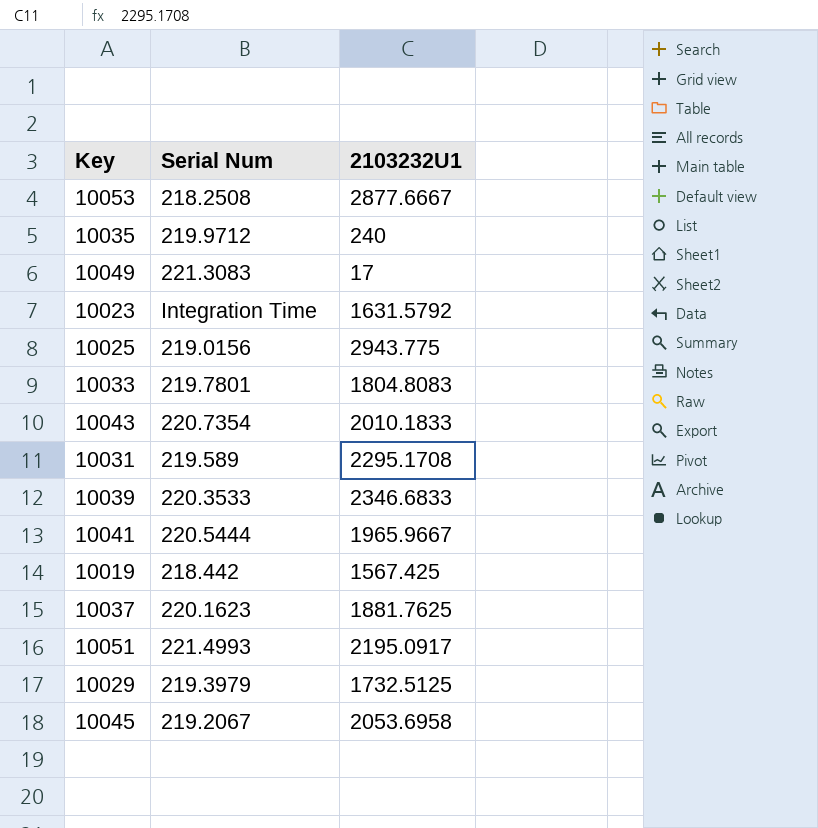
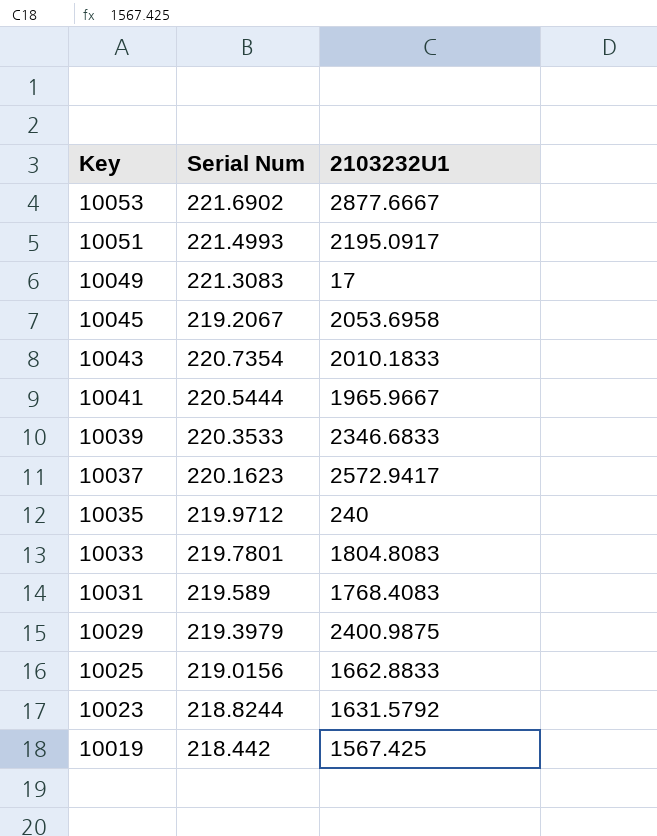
row order: none -> Key descending
10053 | Serial Num: 218.2508 -> 221.6902
10037 | 2103232U1: 1881.7625 -> 2572.9417
10031 | 2103232U1: 2295.1708 -> 1768.4083
10029 | 2103232U1: 1732.5125 -> 2400.9875
10025 | 2103232U1: 2943.775 -> 1662.8833
10023 | Serial Num: Integration Time -> 218.8244

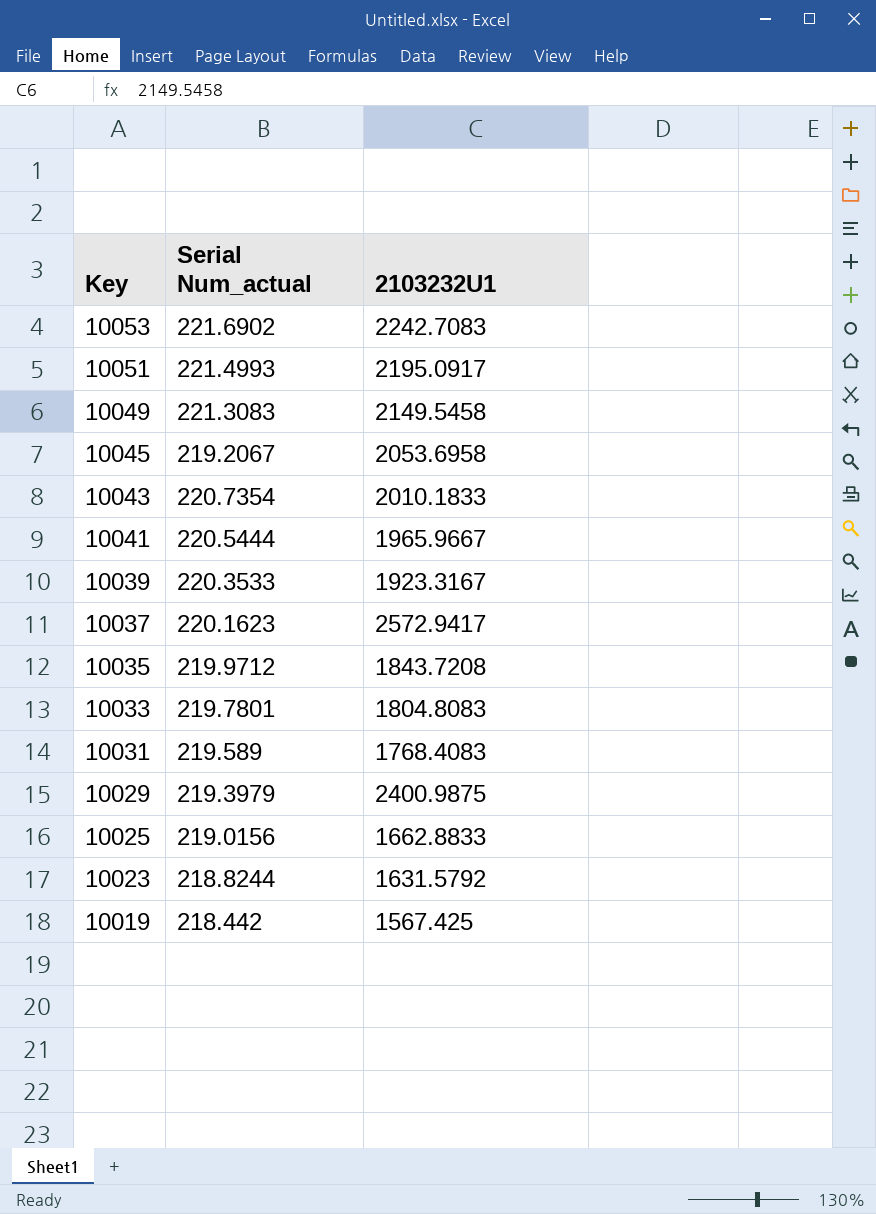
column name: Serial Num -> Serial Num_actual
10053 | 2103232U1: 2877.6667 -> 2242.7083
10049 | 2103232U1: 17 -> 2149.5458
10039 | 2103232U1: 2346.6833 -> 1923.3167
10035 | 2103232U1: 240 -> 1843.7208

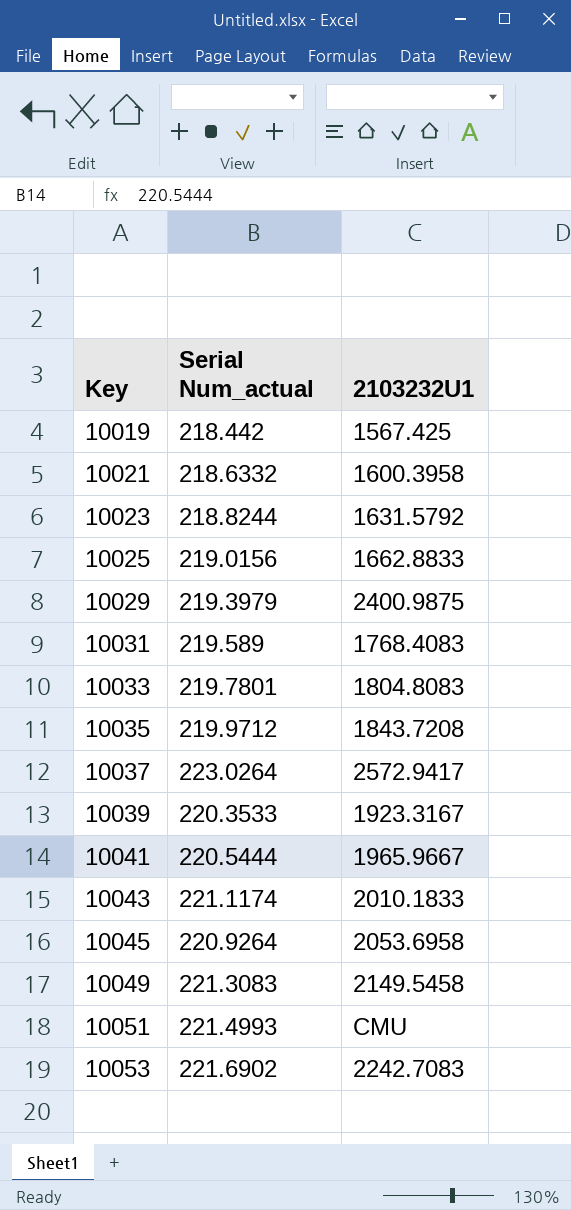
row order: Key descending -> Key ascending
row 10021: none -> 218.6332 | 1600.3958
10037 | Serial Num_actual: 220.1623 -> 223.0264
10043 | Serial Num_actual: 220.7354 -> 221.1174
10045 | Serial Num_actual: 219.2067 -> 220.9264
10051 | 2103232U1: 2195.0917 -> CMU

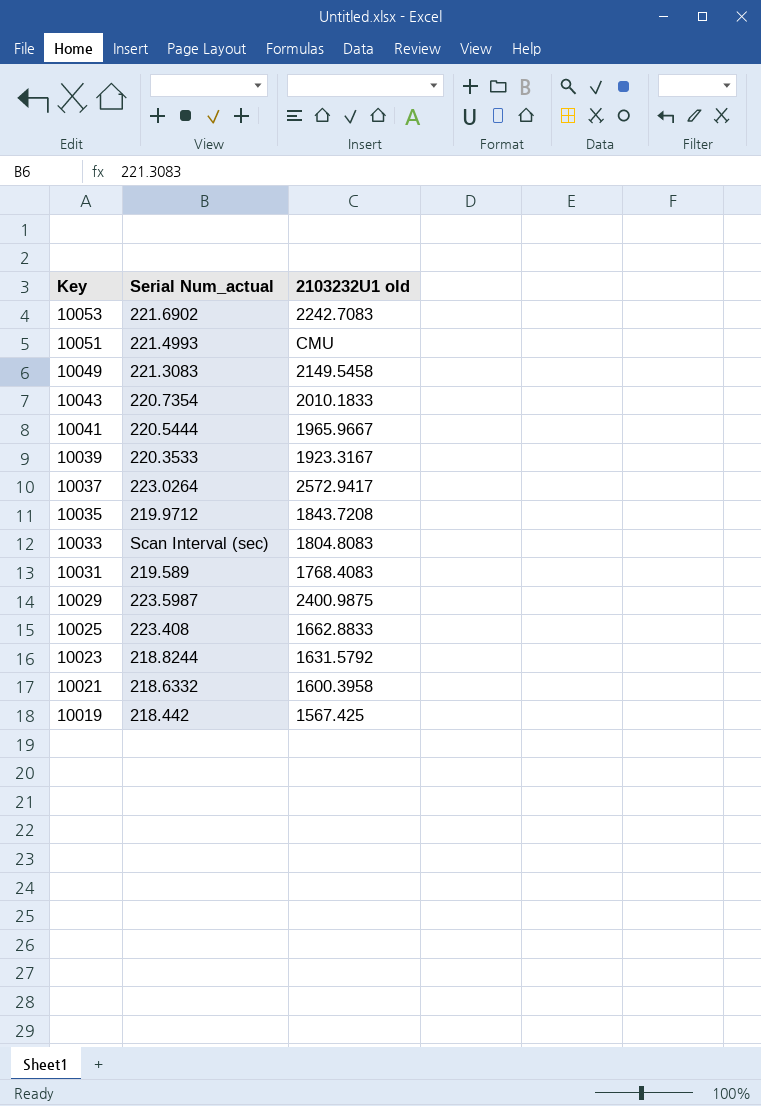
row order: Key ascending -> Key descending
column name: 2103232U1 -> 2103232U1 old
row 10045: 220.9264 | 2053.6958 -> none
10043 | Serial Num_actual: 221.1174 -> 220.7354
10033 | Serial Num_actual: 219.7801 -> Scan Interval (sec)
10029 | Serial Num_actual: 219.3979 -> 223.5987
10025 | Serial Num_actual: 219.0156 -> 223.408

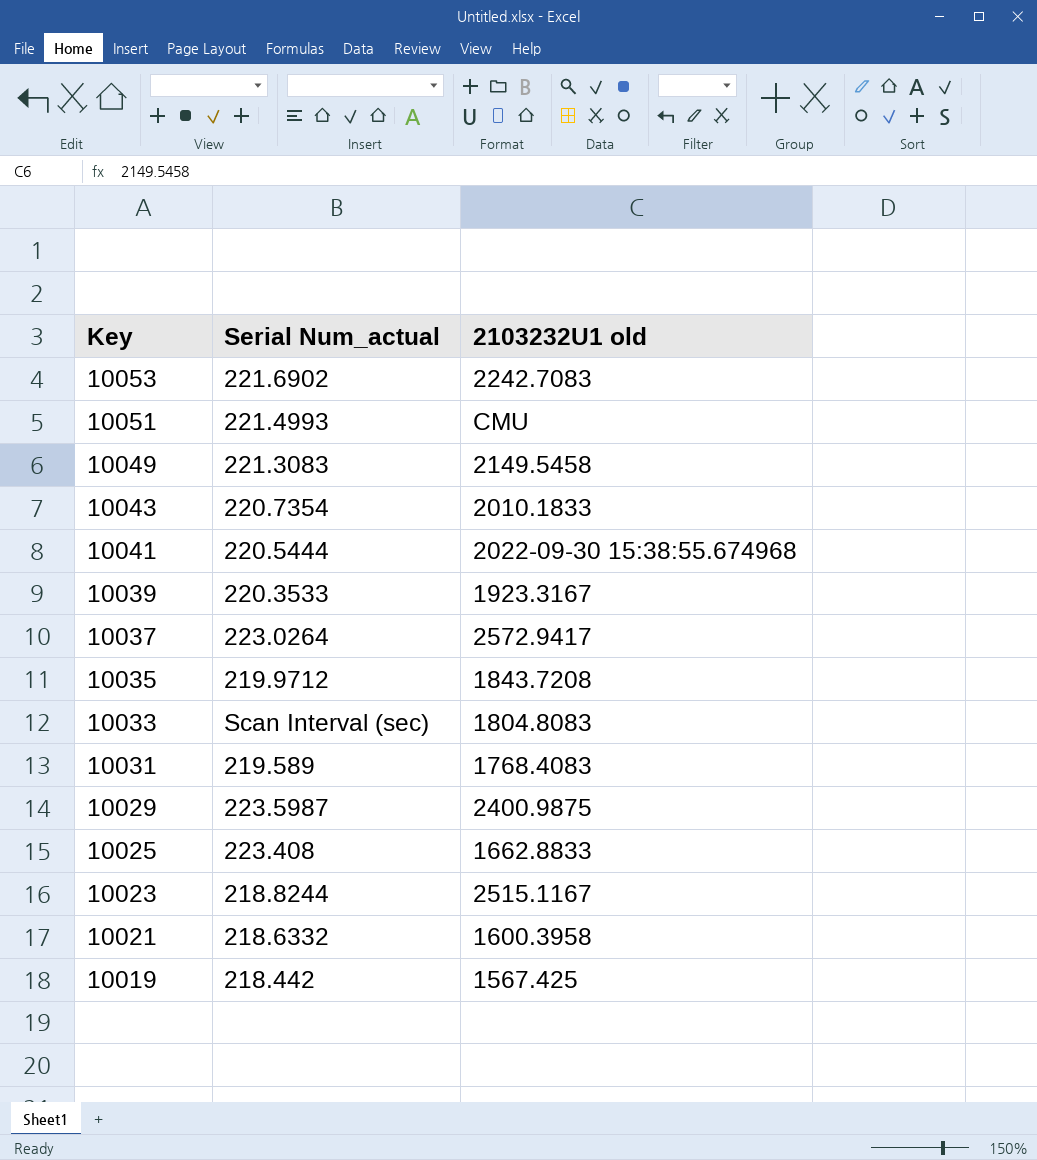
10041 | 2103232U1 old: 1965.9667 -> 2022-09-30 15:38:55.674968
10023 | 2103232U1 old: 1631.5792 -> 2515.1167

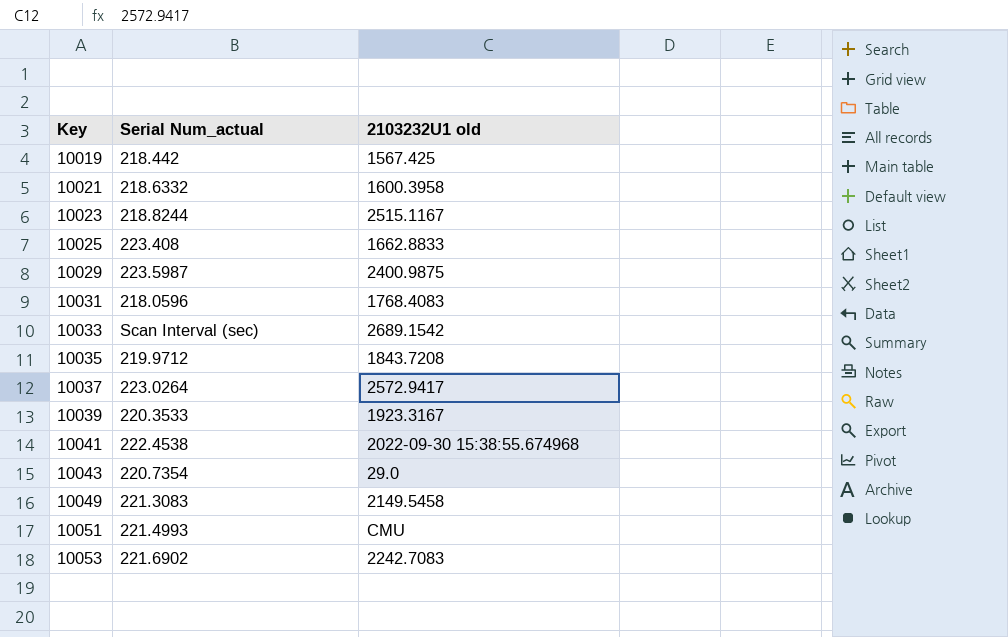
row order: Key descending -> Key ascending
10031 | Serial Num_actual: 219.589 -> 218.0596
10033 | 2103232U1 old: 1804.8083 -> 2689.1542
10041 | Serial Num_actual: 220.5444 -> 222.4538
10043 | 2103232U1 old: 2010.1833 -> 29.0

